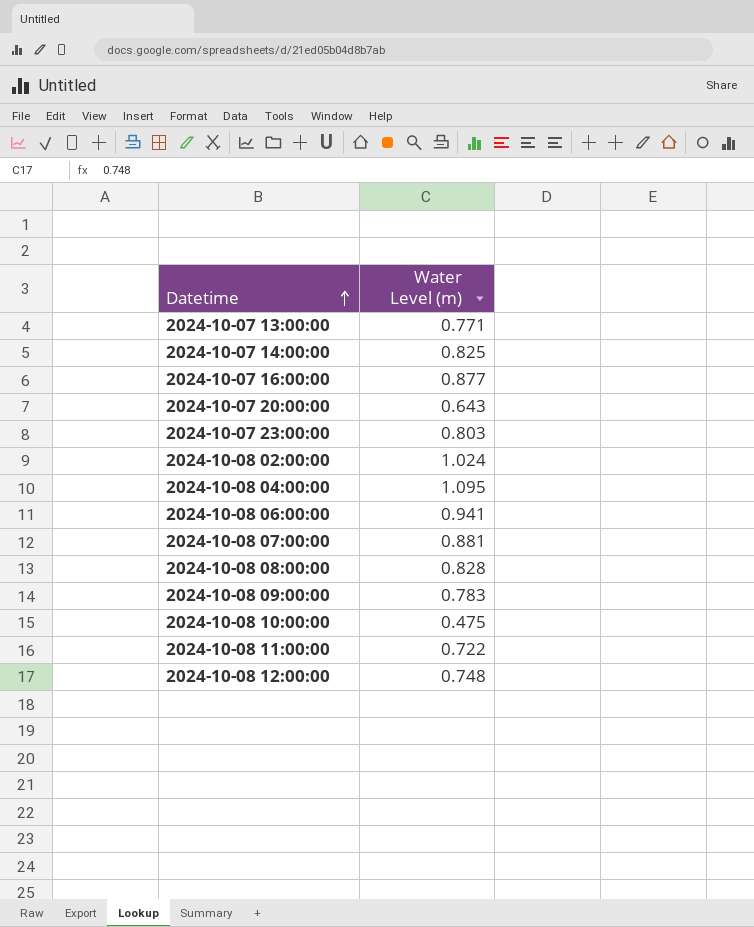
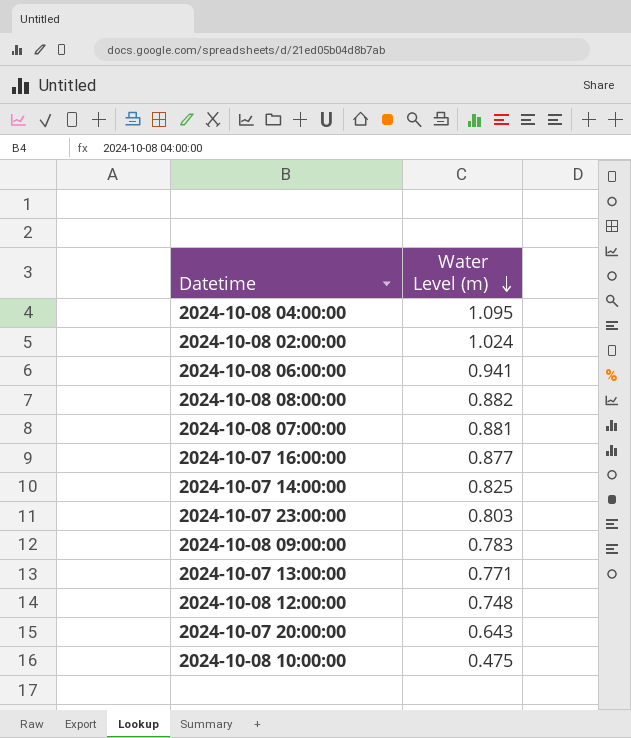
row order: Datetime ascending -> Water Level (m) descending
row 2024-10-08 11:00:00: 0.722 -> none
2024-10-08 08:00:00 | Water Level (m): 0.828 -> 0.882

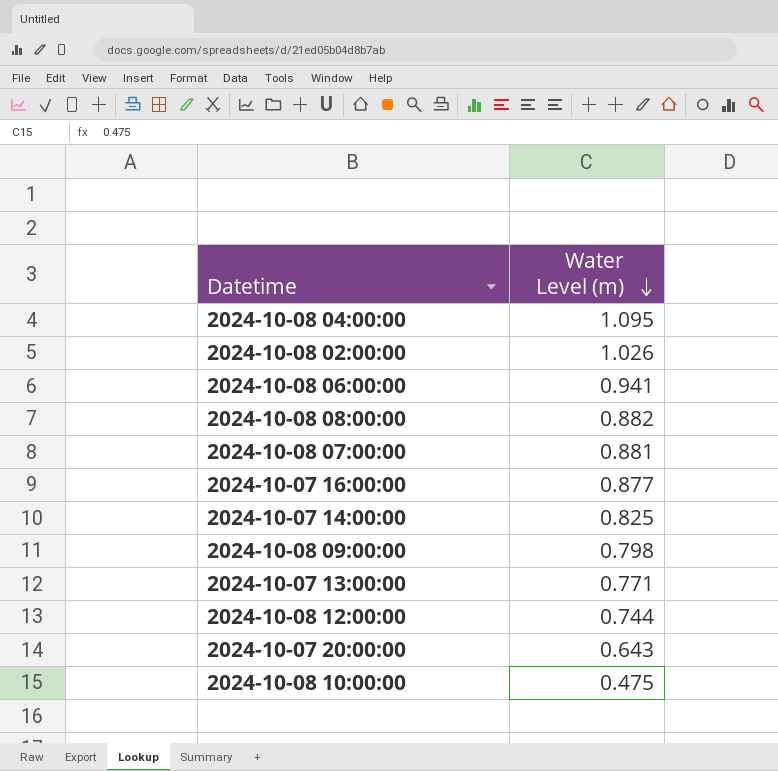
row 2024-10-07 23:00:00: 0.803 -> none
2024-10-08 02:00:00 | Water Level (m): 1.024 -> 1.026
2024-10-08 09:00:00 | Water Level (m): 0.783 -> 0.798
2024-10-08 12:00:00 | Water Level (m): 0.748 -> 0.744

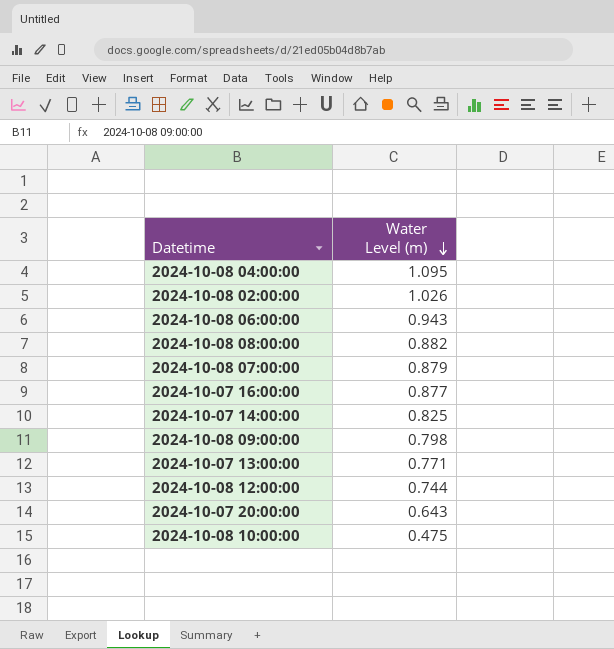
2024-10-08 06:00:00 | Water Level (m): 0.941 -> 0.943
2024-10-08 07:00:00 | Water Level (m): 0.881 -> 0.879

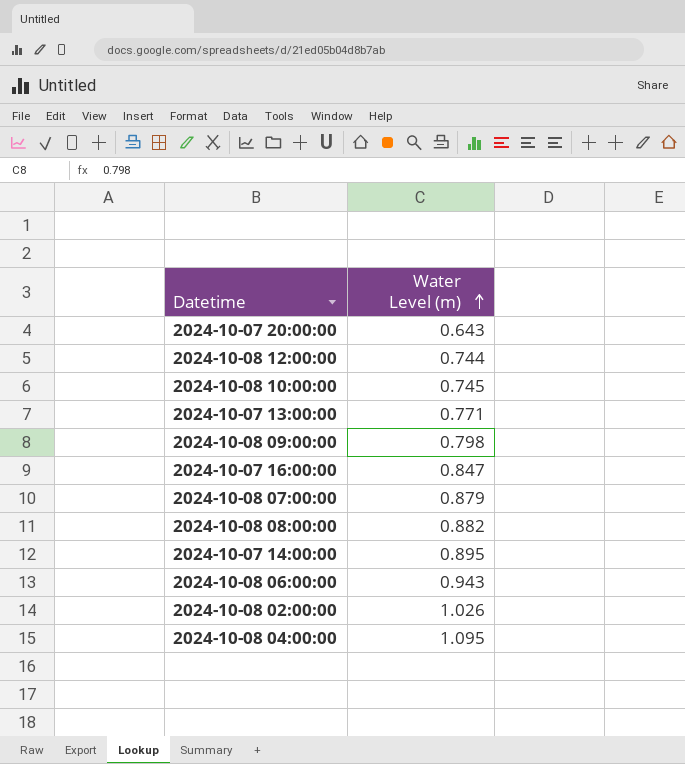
row order: Water Level (m) descending -> Water Level (m) ascending
2024-10-08 10:00:00 | Water Level (m): 0.475 -> 0.745
2024-10-07 16:00:00 | Water Level (m): 0.877 -> 0.847
2024-10-07 14:00:00 | Water Level (m): 0.825 -> 0.895

